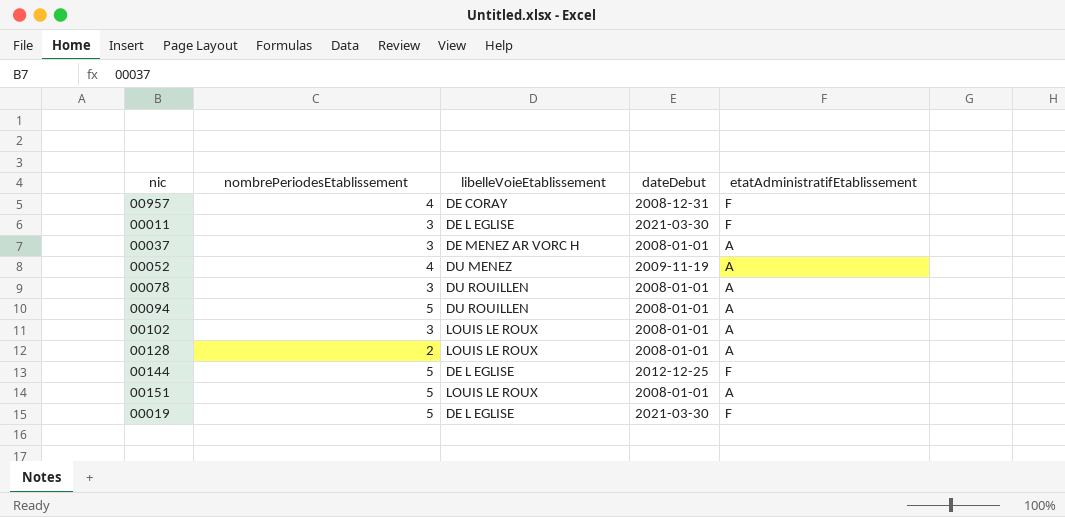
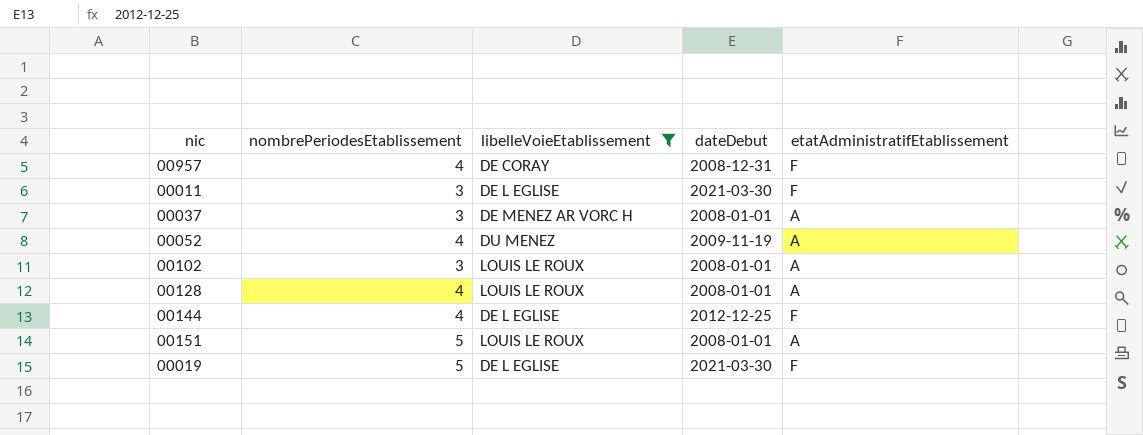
filter: none -> libelleVoieEtablissement != DU ROUILLEN
00128 | nombrePeriodesEtablissement: 2 -> 4
00144 | nombrePeriodesEtablissement: 5 -> 4

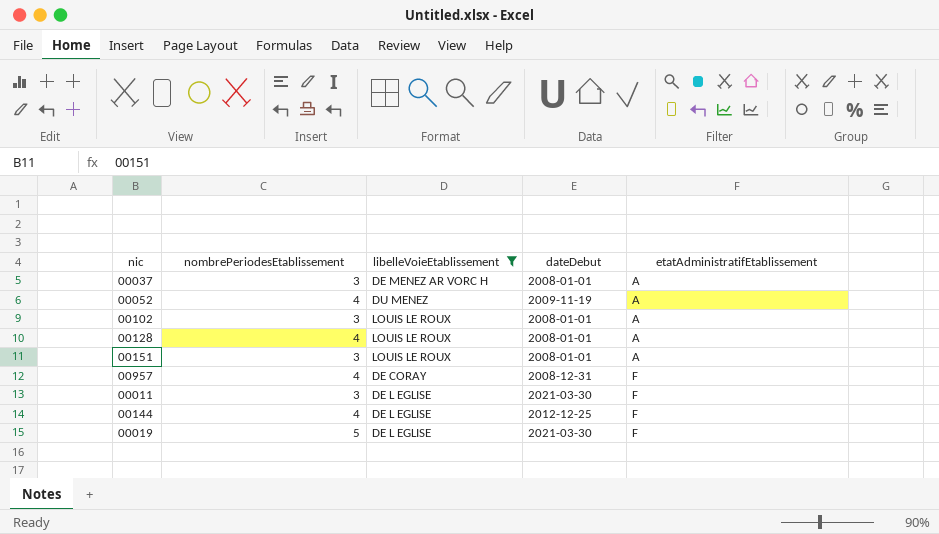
row order: none -> etatAdministratifEtablissement ascending
00151 | nombrePeriodesEtablissement: 5 -> 3

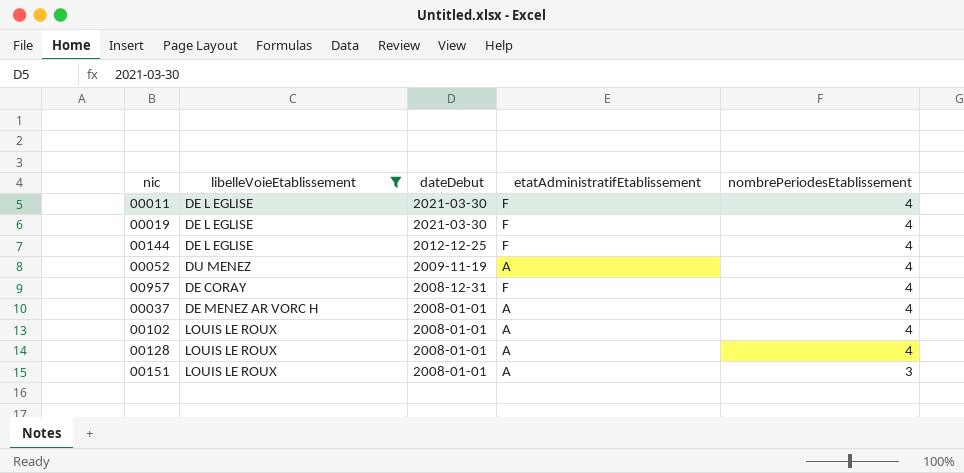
row order: etatAdministratifEtablissement ascending -> dateDebut descending
column nombrePeriodesEtablissement | position: 2 -> 5
00011 | nombrePeriodesEtablissement: 3 -> 4
00019 | nombrePeriodesEtablissement: 5 -> 4
00037 | nombrePeriodesEtablissement: 3 -> 4
00102 | nombrePeriodesEtablissement: 3 -> 4

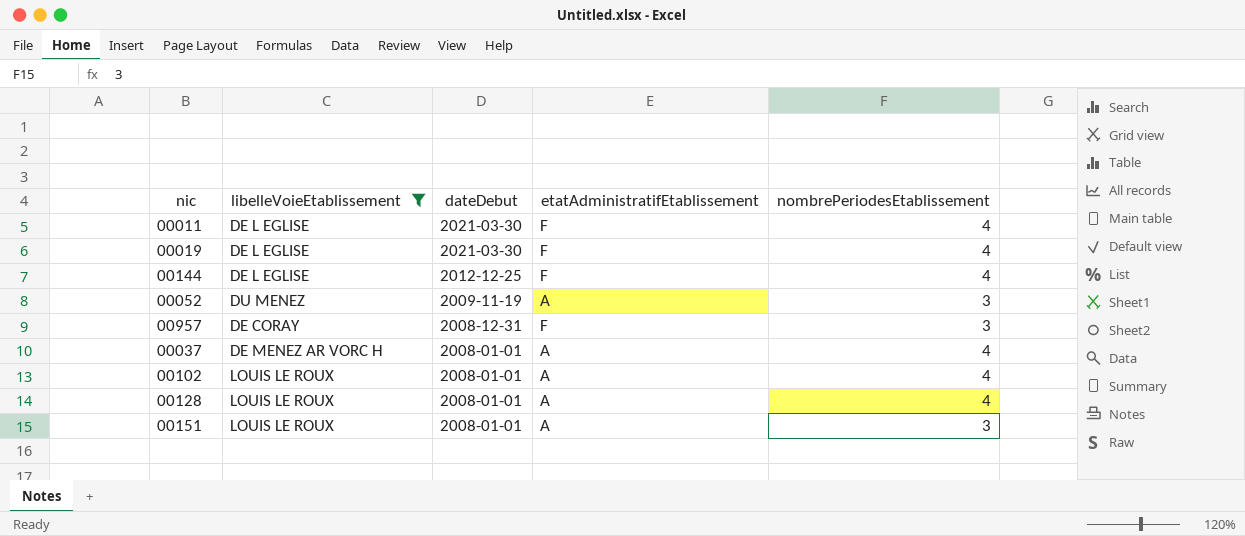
00052 | nombrePeriodesEtablissement: 4 -> 3
00957 | nombrePeriodesEtablissement: 4 -> 3

